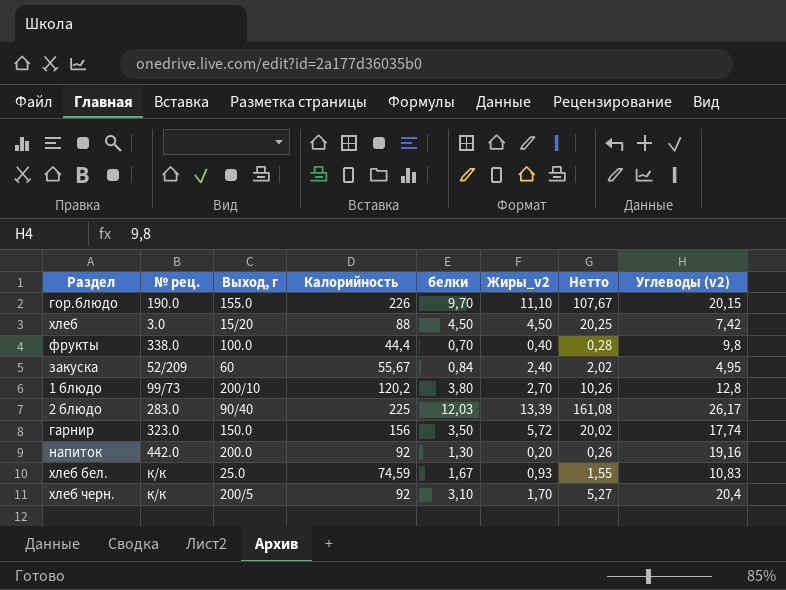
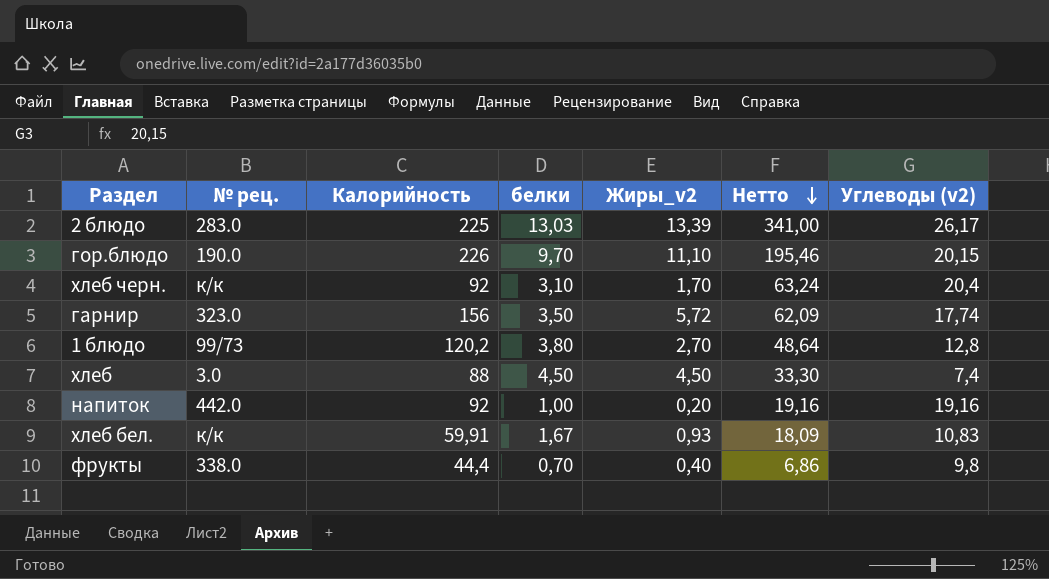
row order: none -> Нетто descending
column Выход, г | position: 3 -> none
column Нетто | formula: [белки] * [Жиры_v2] -> [белки] * [Углеводы (v2)]
row закуска: 52/209 | 60 | 55,67 | 0,84 | 2,40 | 2,02 | 4,95 -> none
2 блюдо | белки: 12,03 -> 13,03
хлеб | Углеводы (v2): 7,42 -> 7,4
напиток | белки: 1,30 -> 1,00
хлеб бел. | Калорийность: 74,59 -> 59,91

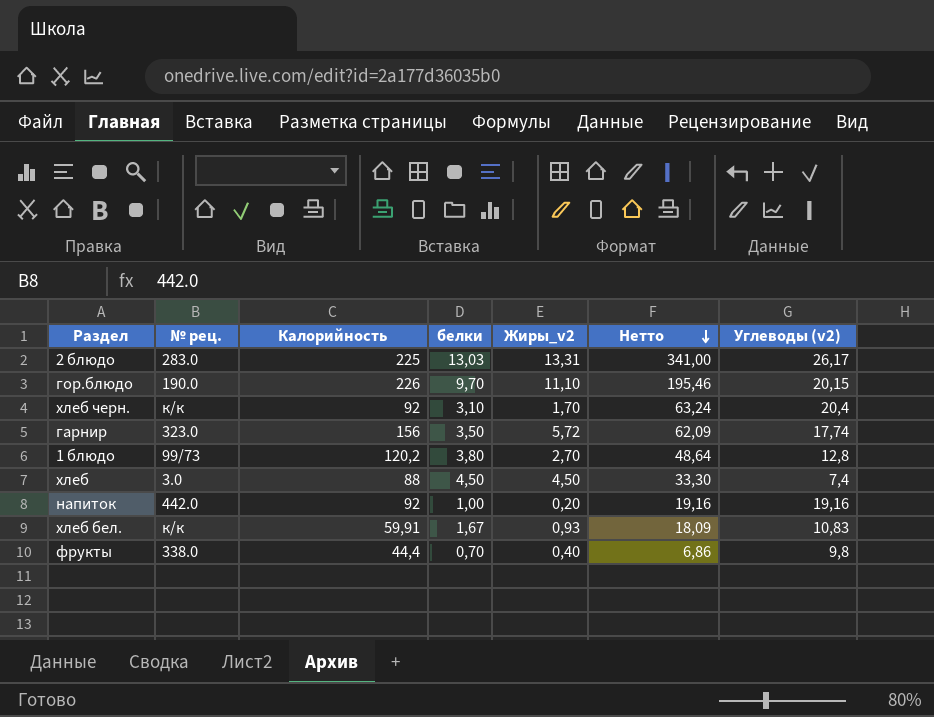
2 блюдо | Жиры_v2: 13,39 -> 13,31

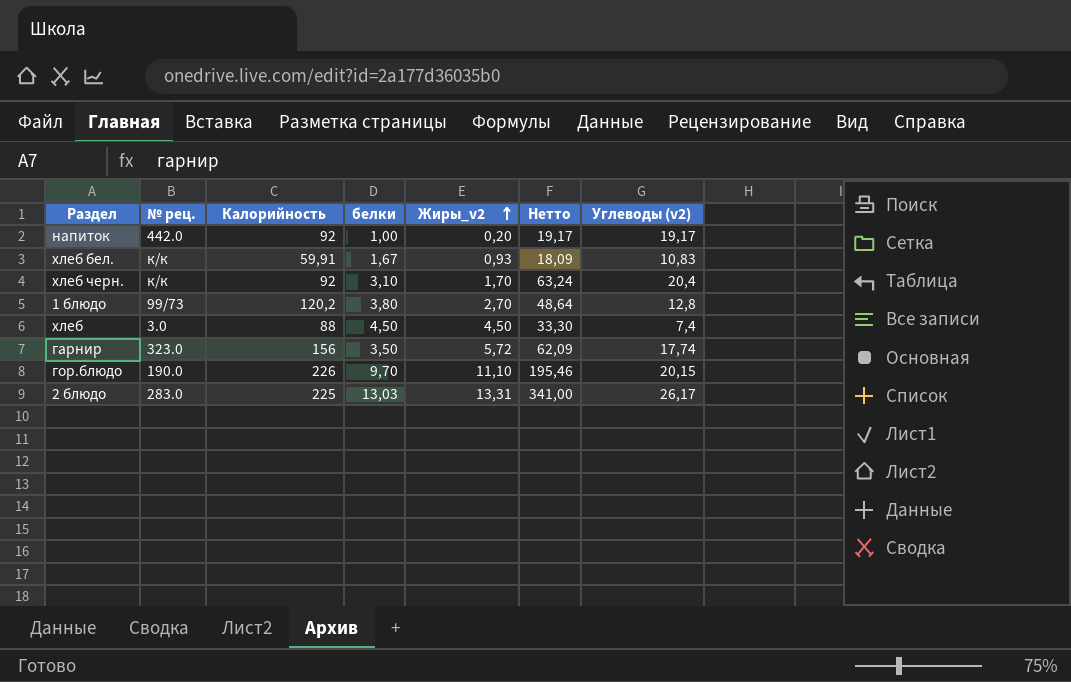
row order: Нетто descending -> Жиры_v2 ascending
row фрукты: 338.0 | 44,4 | 0,70 | 0,40 | 6,86 | 9,8 -> none
напиток | Нетто: 19,16 -> 19,17
напиток | Углеводы (v2): 19,16 -> 19,17

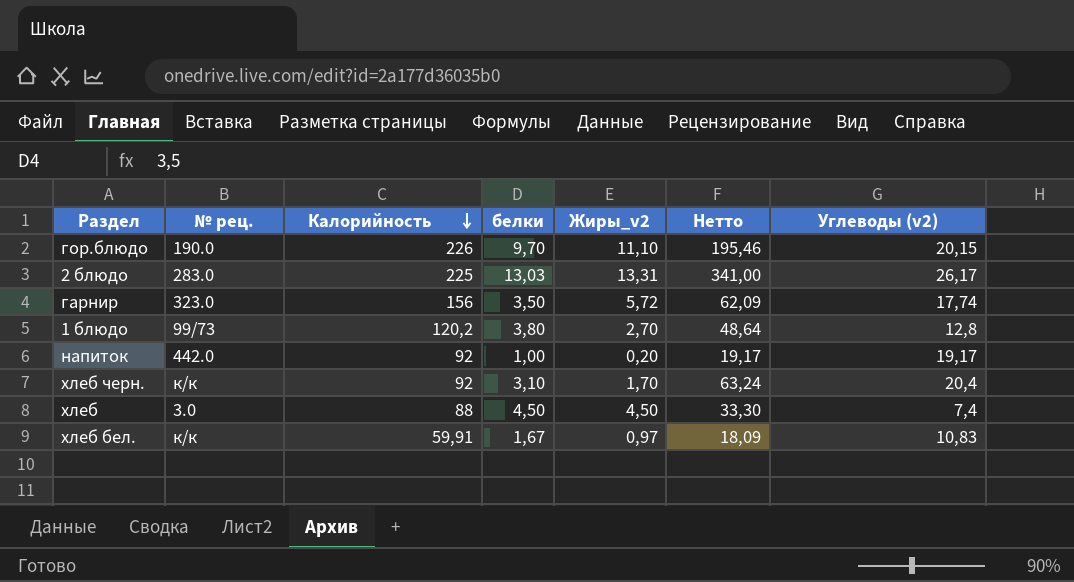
row order: Жиры_v2 ascending -> Калорийность descending
хлеб бел. | Жиры_v2: 0,93 -> 0,97

